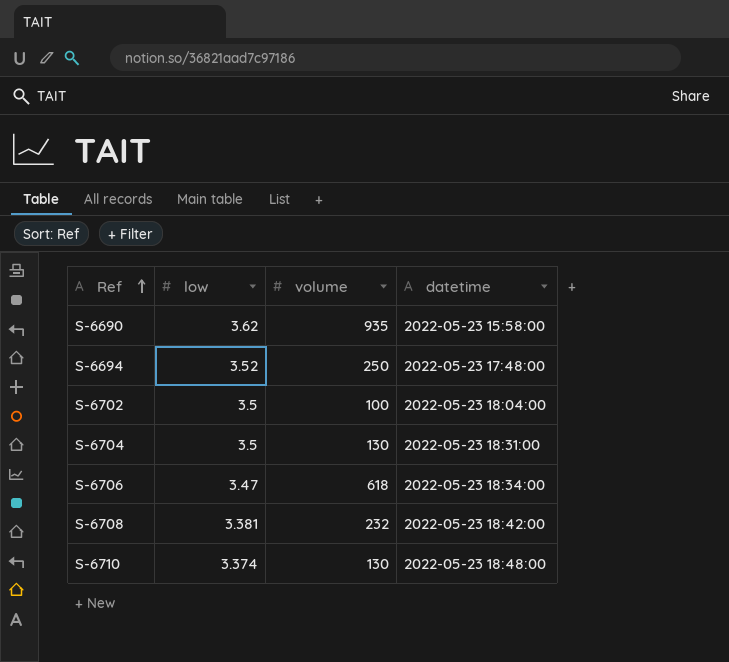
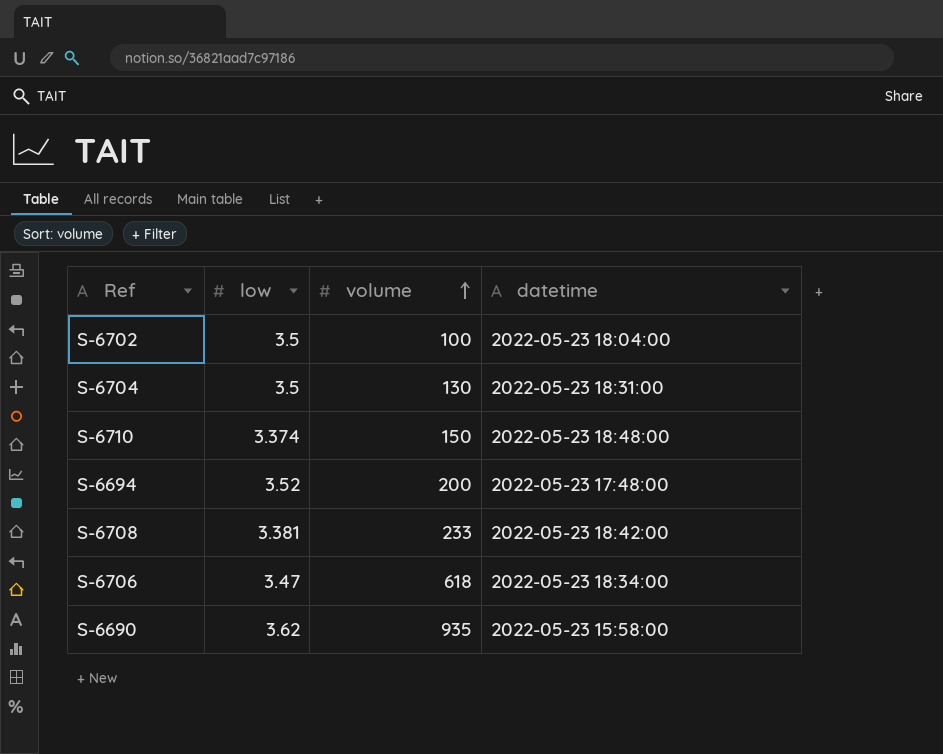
row order: Ref ascending -> volume ascending
S-6710 | volume: 130 -> 150
S-6694 | volume: 250 -> 200
S-6708 | volume: 232 -> 233

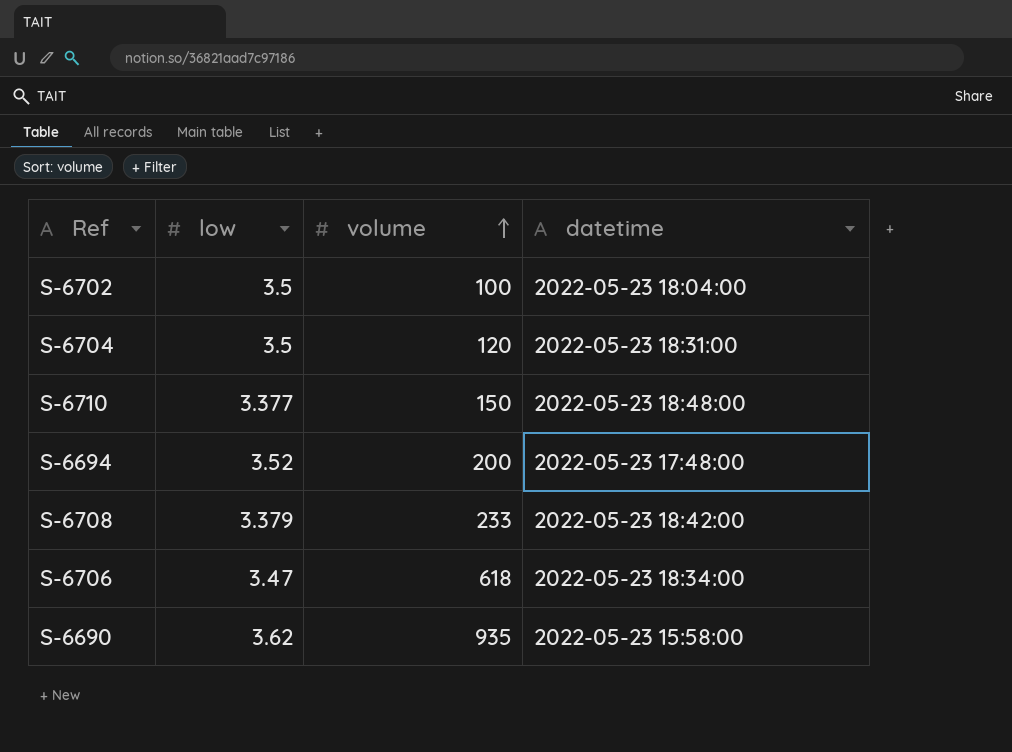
S-6704 | volume: 130 -> 120
S-6710 | low: 3.374 -> 3.377
S-6708 | low: 3.381 -> 3.379

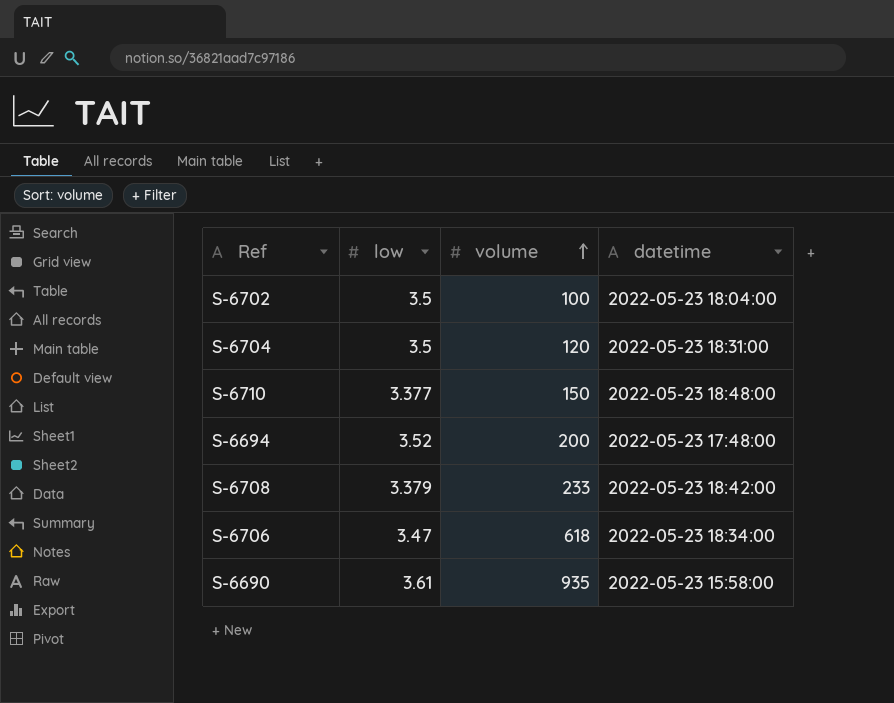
S-6690 | low: 3.62 -> 3.61

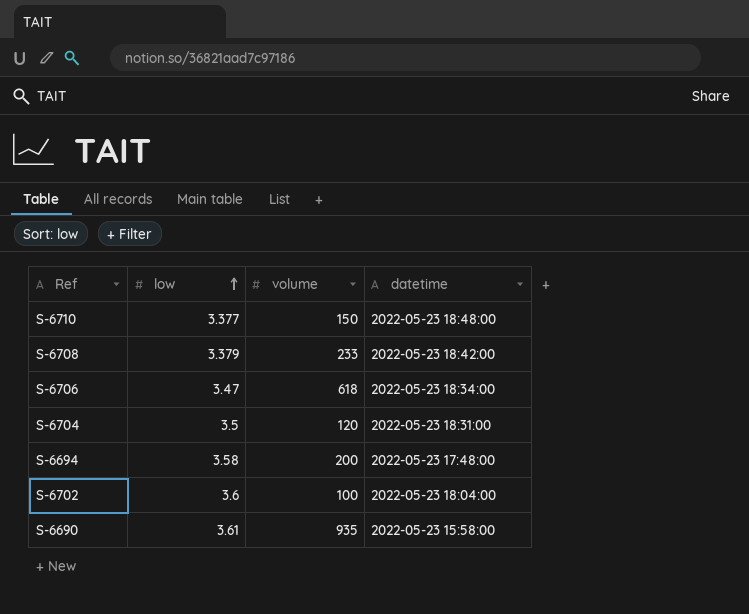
row order: volume ascending -> low ascending
S-6694 | low: 3.52 -> 3.58
S-6702 | low: 3.5 -> 3.6

